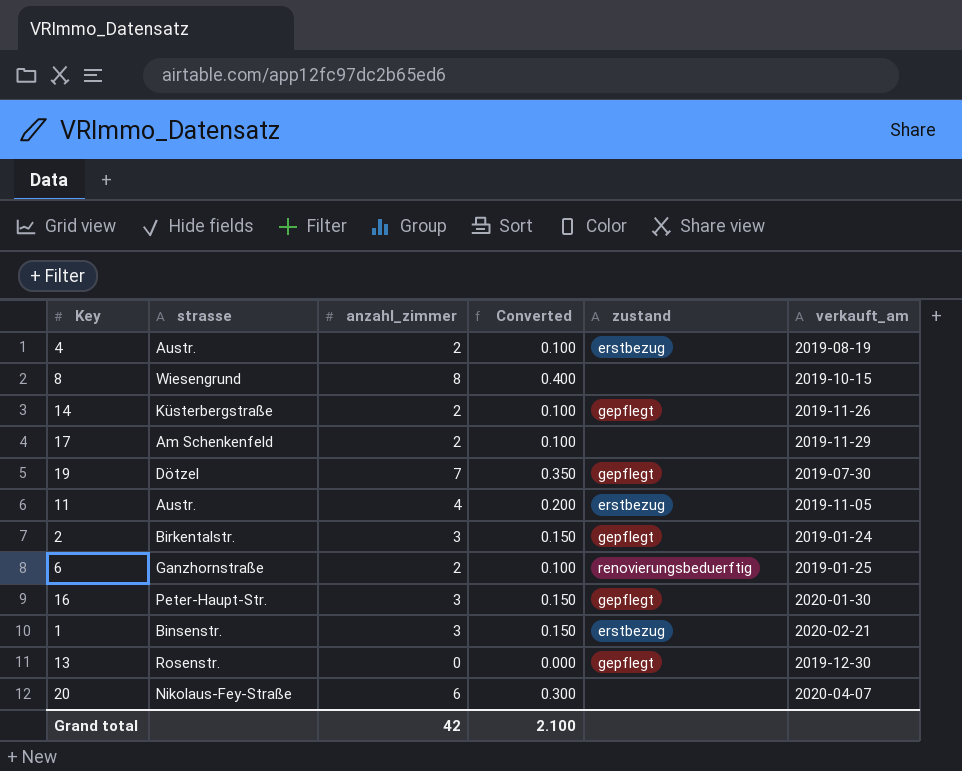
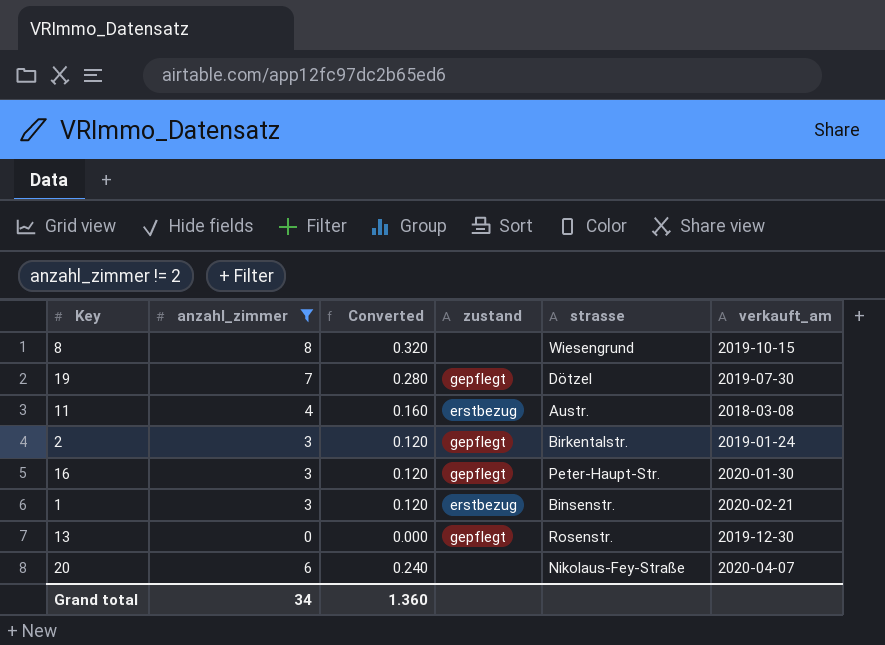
filter: none -> anzahl_zimmer != 2
column Converted | formula: [anzahl_zimmer] * 0.05 -> [anzahl_zimmer] * 0.04
column strasse | position: 2 -> 5
11 | verkauft_am: 2019-11-05 -> 2018-03-08
Grand total | anzahl_zimmer: 42 -> 34
Grand total | Converted: 2.100 -> 1.360

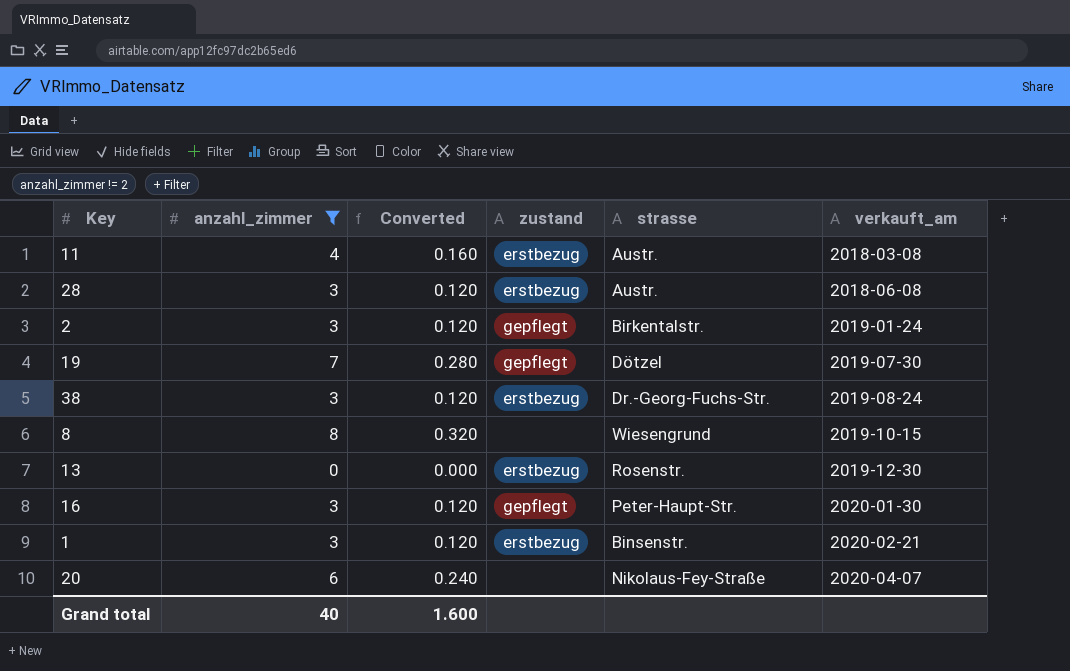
row order: none -> verkauft_am ascending
row 28: none -> 3 | 0.120 | erstbezug | Austr. | 2018-06-08
row 38: none -> 3 | 0.120 | erstbezug | Dr.-Georg-Fuchs-Str. | 2019-08-24
13 | zustand: gepflegt -> erstbezug
Grand total | anzahl_zimmer: 34 -> 40
Grand total | Converted: 1.360 -> 1.600

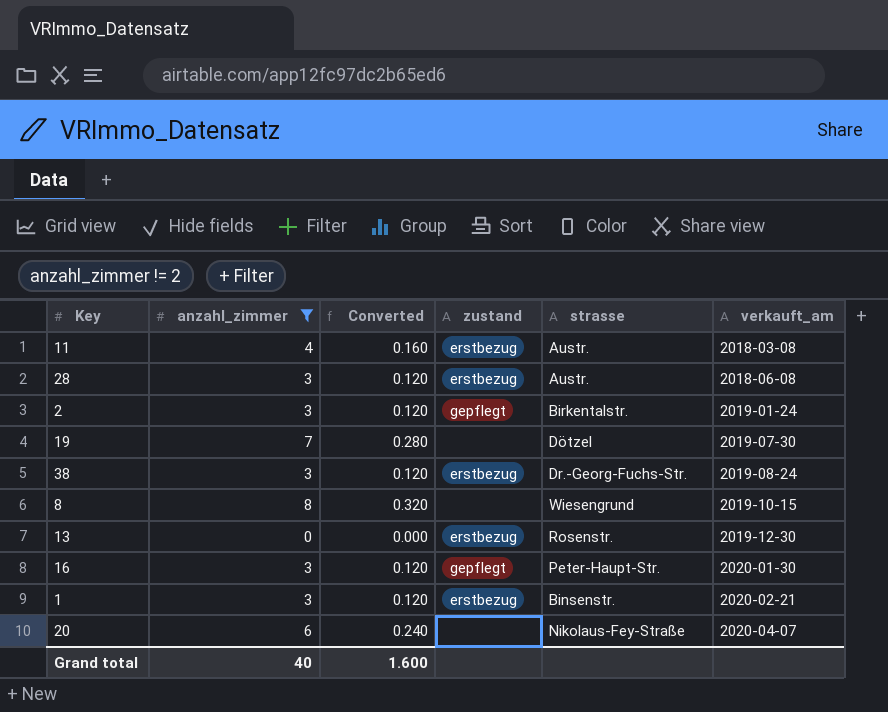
19 | zustand: gepflegt -> none

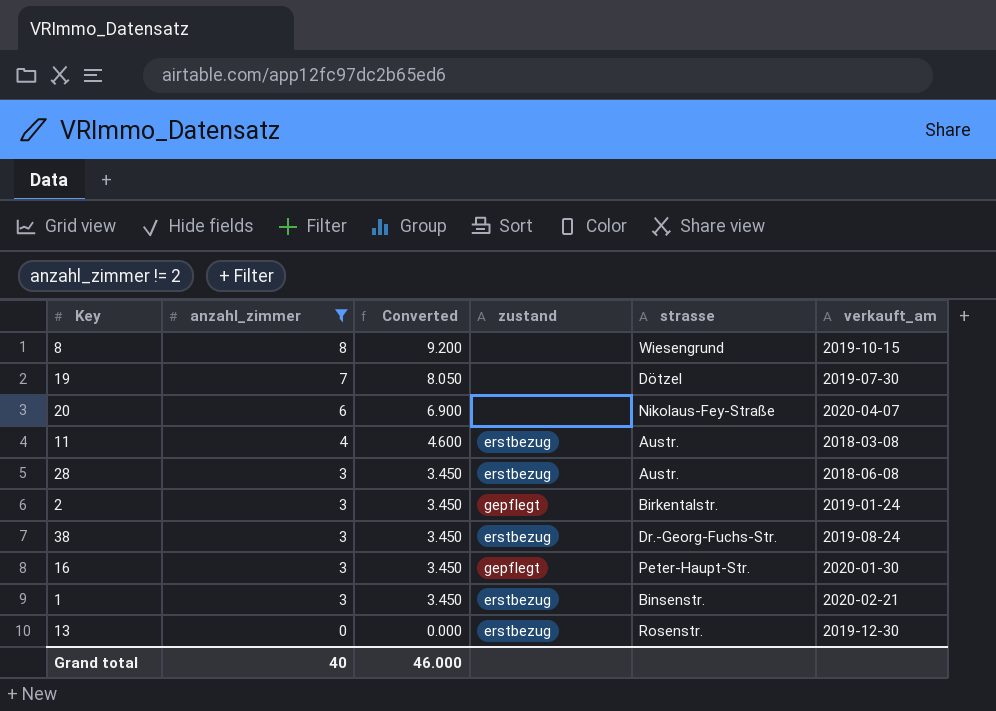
row order: verkauft_am ascending -> anzahl_zimmer descending
column Converted | formula: [anzahl_zimmer] * 0.04 -> [anzahl_zimmer] * 1.15
Grand total | Converted: 1.600 -> 46.000

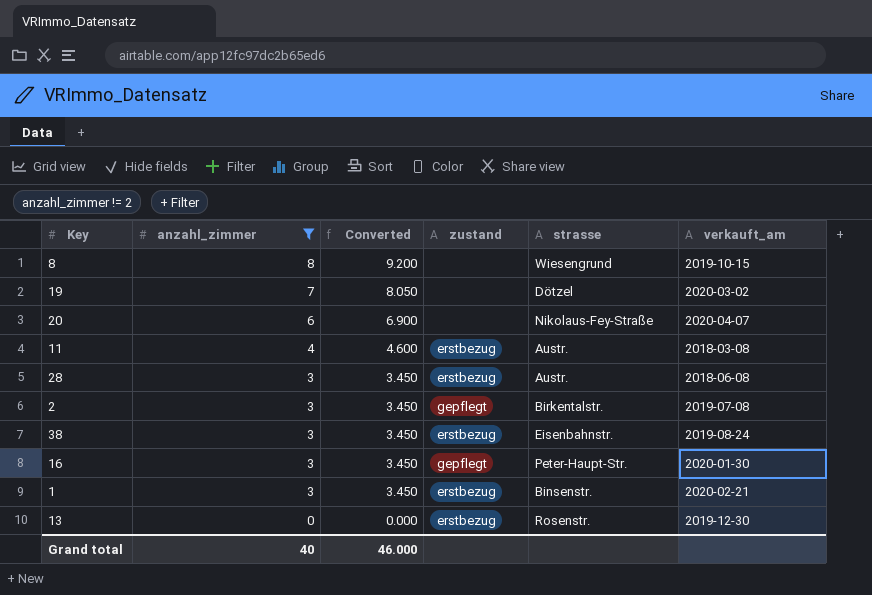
19 | verkauft_am: 2019-07-30 -> 2020-03-02
2 | verkauft_am: 2019-01-24 -> 2019-07-08
38 | strasse: Dr.-Georg-Fuchs-Str. -> Eisenbahnstr.

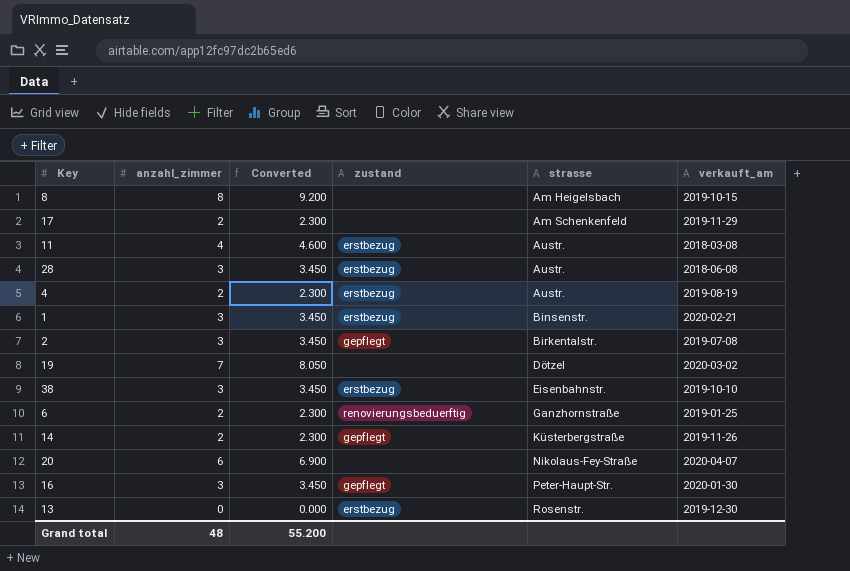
filter: anzahl_zimmer != 2 -> none
row order: anzahl_zimmer descending -> strasse ascending
8 | strasse: Wiesengrund -> Am Heigelsbach
38 | verkauft_am: 2019-08-24 -> 2019-10-10
Grand total | anzahl_zimmer: 40 -> 48
Grand total | Converted: 46.000 -> 55.200

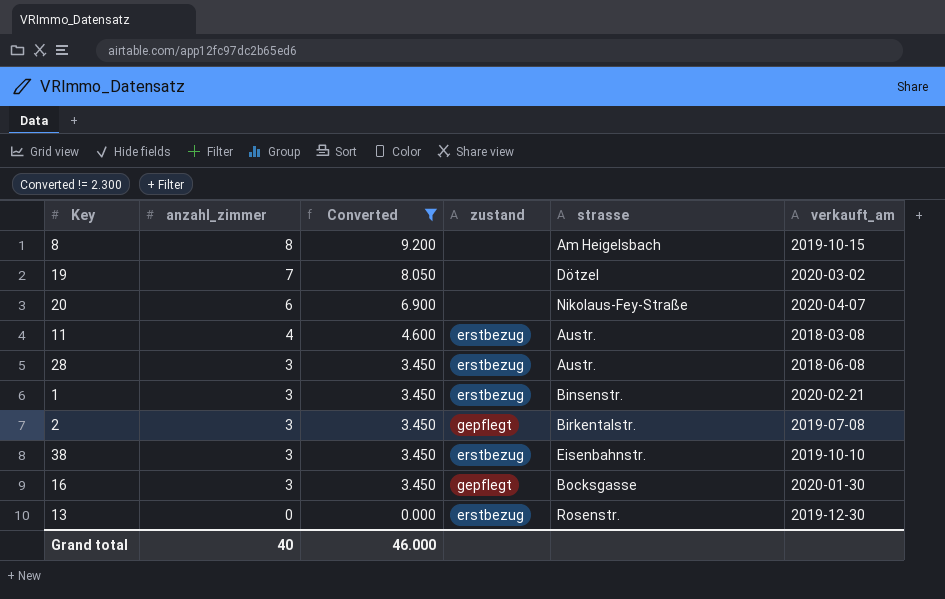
filter: none -> Converted != 2.300
row order: strasse ascending -> anzahl_zimmer descending
16 | strasse: Peter-Haupt-Str. -> Bocksgasse
Grand total | anzahl_zimmer: 48 -> 40
Grand total | Converted: 55.200 -> 46.000

